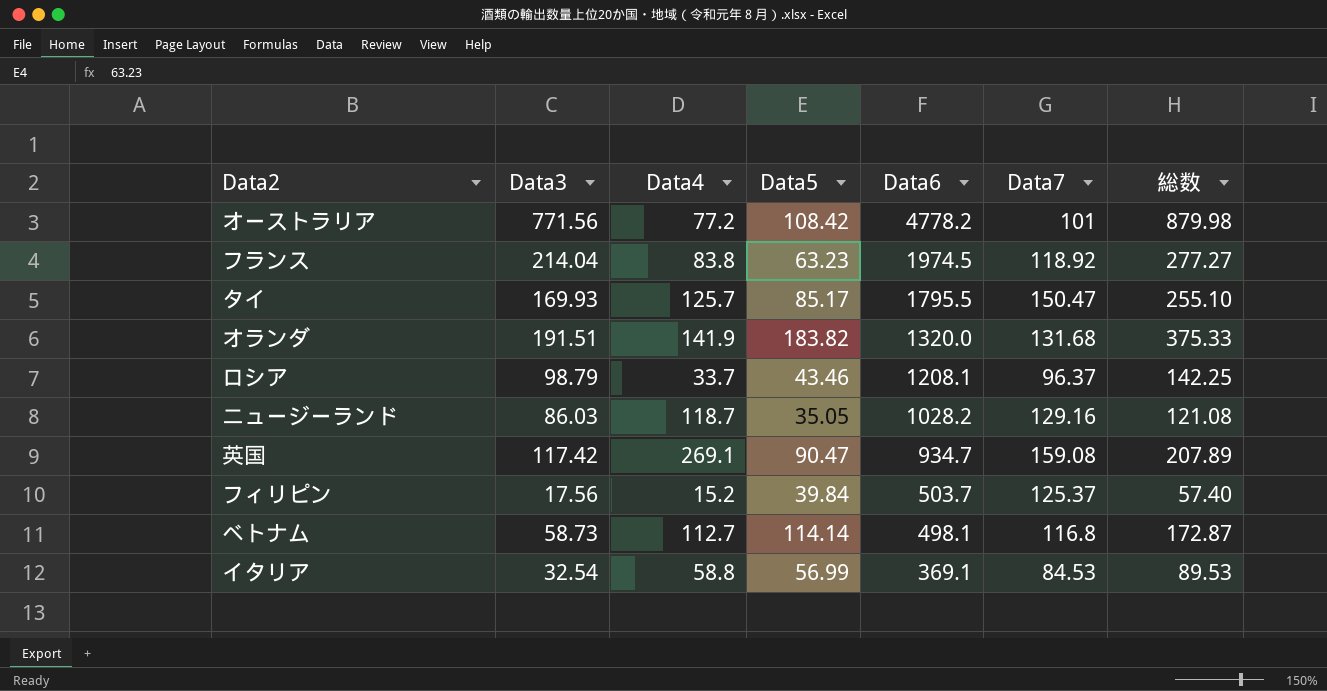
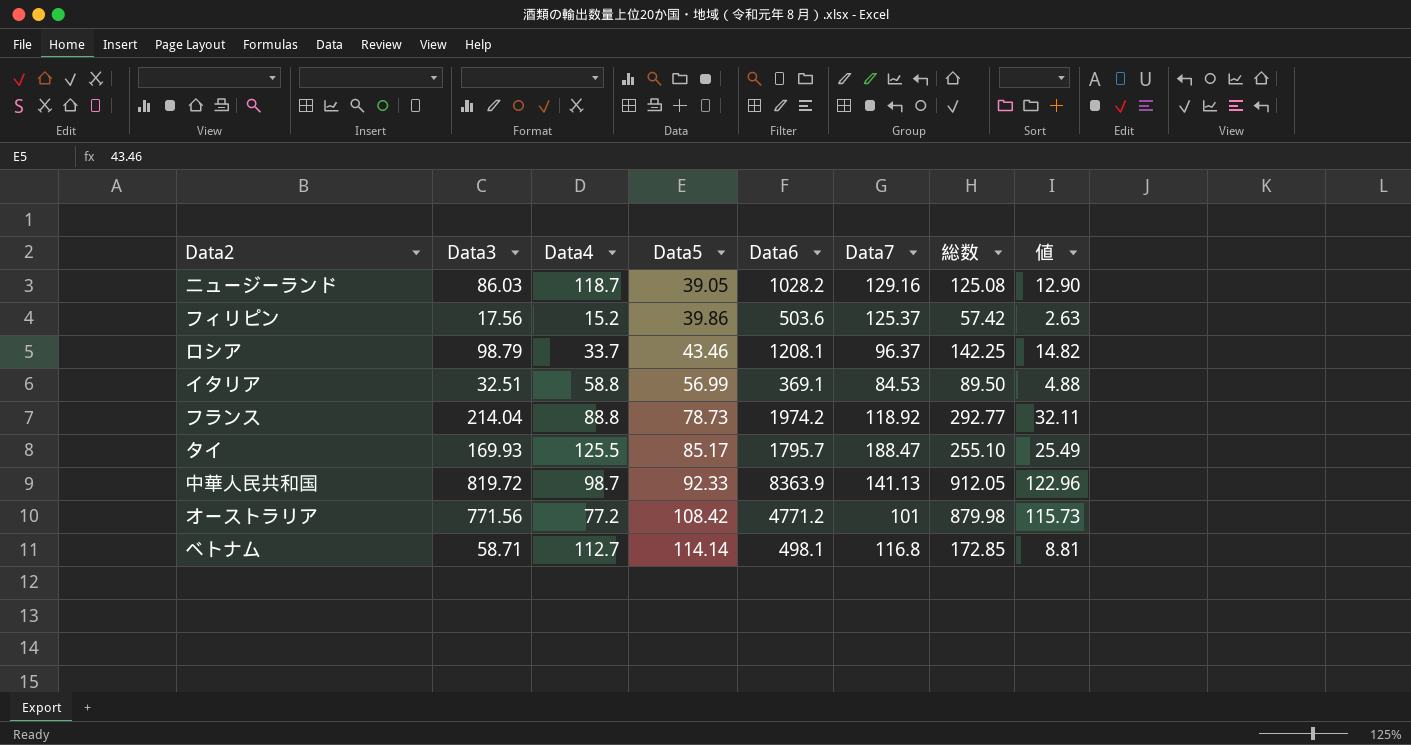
row order: Data6 descending -> Data5 ascending
column 値 | formula: none -> [Data3] * 0.15
row オランダ: 191.51 | 141.9 | 183.82 | 1320.0 | 131.68 | 375.33 -> none
row 英国: 117.42 | 269.1 | 90.47 | 934.7 | 159.08 | 207.89 -> none
ニュージーランド | Data5: 35.05 -> 39.05
ニュージーランド | 総数: 121.08 -> 125.08
フィリピン | Data5: 39.84 -> 39.86
フィリピン | Data6: 503.7 -> 503.6
フィリピン | 総数: 57.40 -> 57.42
イタリア | Data3: 32.54 -> 32.51
イタリア | 総数: 89.53 -> 89.50
フランス | Data4: 83.8 -> 88.8
フランス | Data5: 63.23 -> 78.73
フランス | Data6: 1974.5 -> 1974.2
フランス | 総数: 277.27 -> 292.77
タイ | Data4: 125.7 -> 125.5
タイ | Data6: 1795.5 -> 1795.7
タイ | Data7: 150.47 -> 188.47
row 中華人民共和国: none -> 819.72 | 98.7 | 92.33 | 8363.9 | 141.13 | 912.05 | 122.96
オーストラリア | Data6: 4778.2 -> 4771.2
ベトナム | Data3: 58.73 -> 58.71
ベトナム | 総数: 172.87 -> 172.85

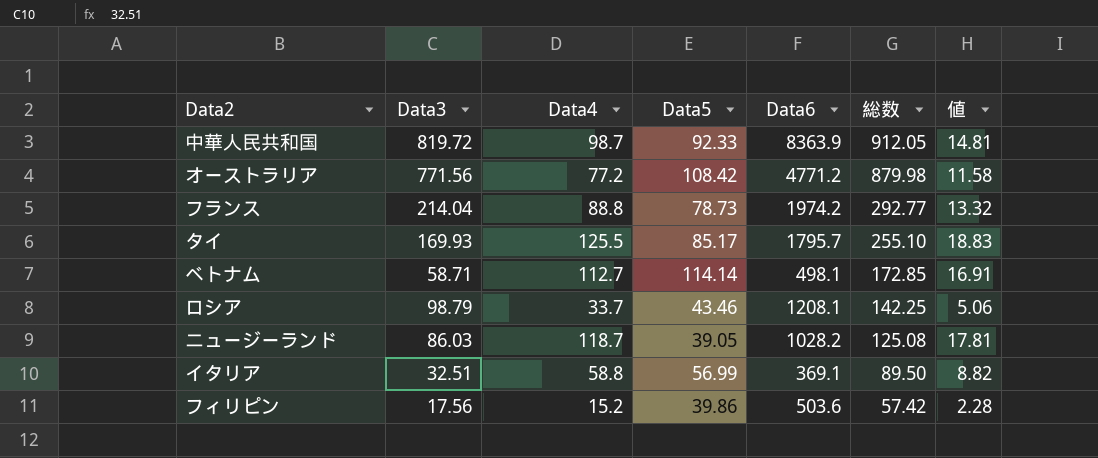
row order: Data5 ascending -> 総数 descending
column Data7 | position: 6 -> none
column 値 | formula: [Data3] * 0.15 -> [Data4] * 0.15

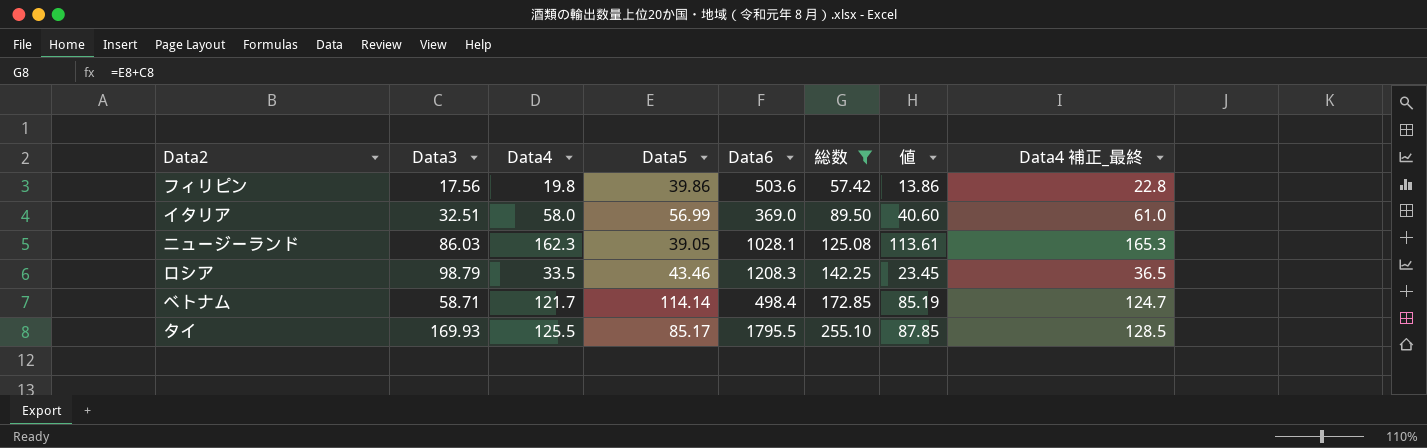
filter: none -> 総数 <= 255.10
row order: 総数 descending -> 総数 ascending
column 値 | formula: [Data4] * 0.15 -> [Data4] * 0.7
column Data4 補正_最終 | formula: none -> [Data4] + 3
フィリピン | Data4: 15.2 -> 19.8
イタリア | Data4: 58.8 -> 58.0
イタリア | Data6: 369.1 -> 369.0
ニュージーランド | Data4: 118.7 -> 162.3
ニュージーランド | Data6: 1028.2 -> 1028.1
ロシア | Data4: 33.7 -> 33.5
ロシア | Data6: 1208.1 -> 1208.3
ベトナム | Data4: 112.7 -> 121.7
ベトナム | Data6: 498.1 -> 498.4
タイ | Data6: 1795.7 -> 1795.5

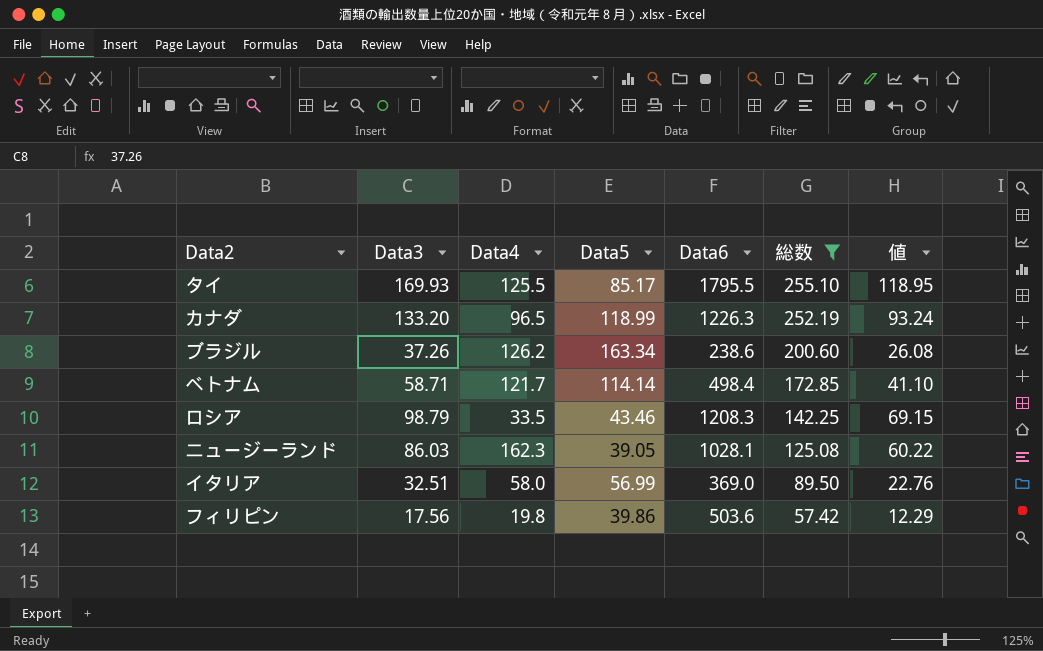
row order: 総数 ascending -> 総数 descending
column Data4 補正_最終 | formula: [Data4] + 3 -> none
column 値 | formula: [Data4] * 0.7 -> [Data3] * 0.7
row カナダ: none -> 133.20 | 96.5 | 118.99 | 1226.3 | 252.19 | 93.24
row ブラジル: none -> 37.26 | 126.2 | 163.34 | 238.6 | 200.60 | 26.08

